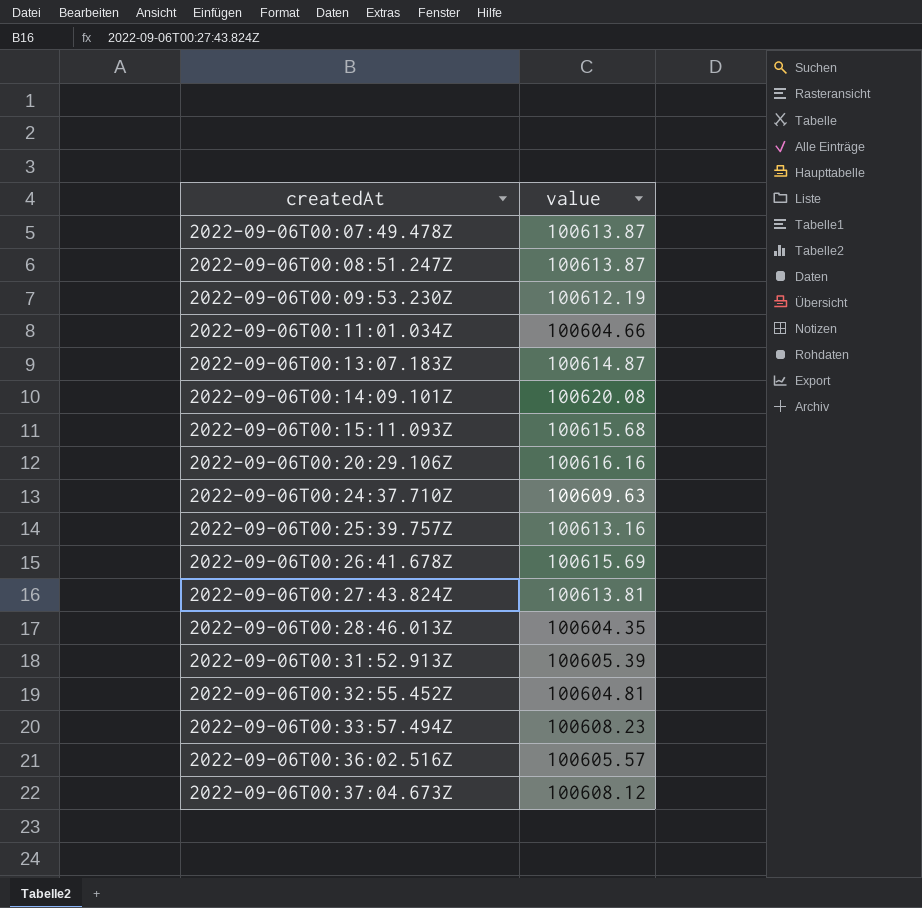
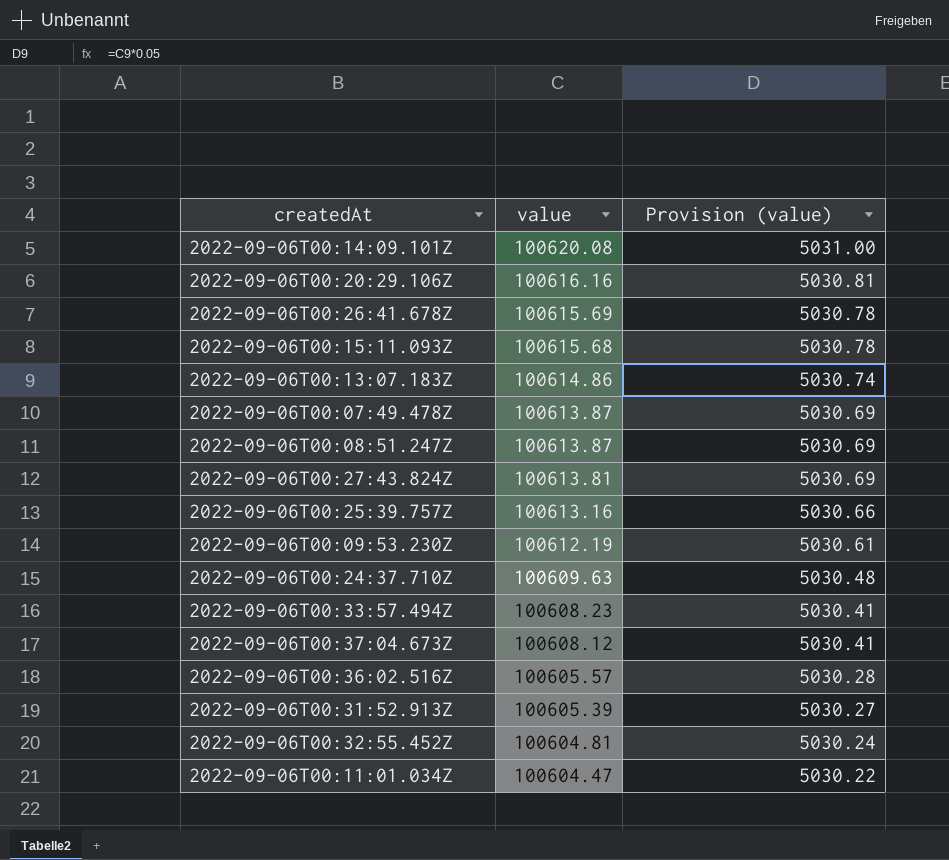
row order: createdAt ascending -> value descending
column Provision (value) | formula: none -> [value] * 0.05
row 2022-09-06T00:28:46.013Z: 100604.35 -> none
2022-09-06T00:13:07.183Z | value: 100614.87 -> 100614.86
2022-09-06T00:11:01.034Z | value: 100604.66 -> 100604.47

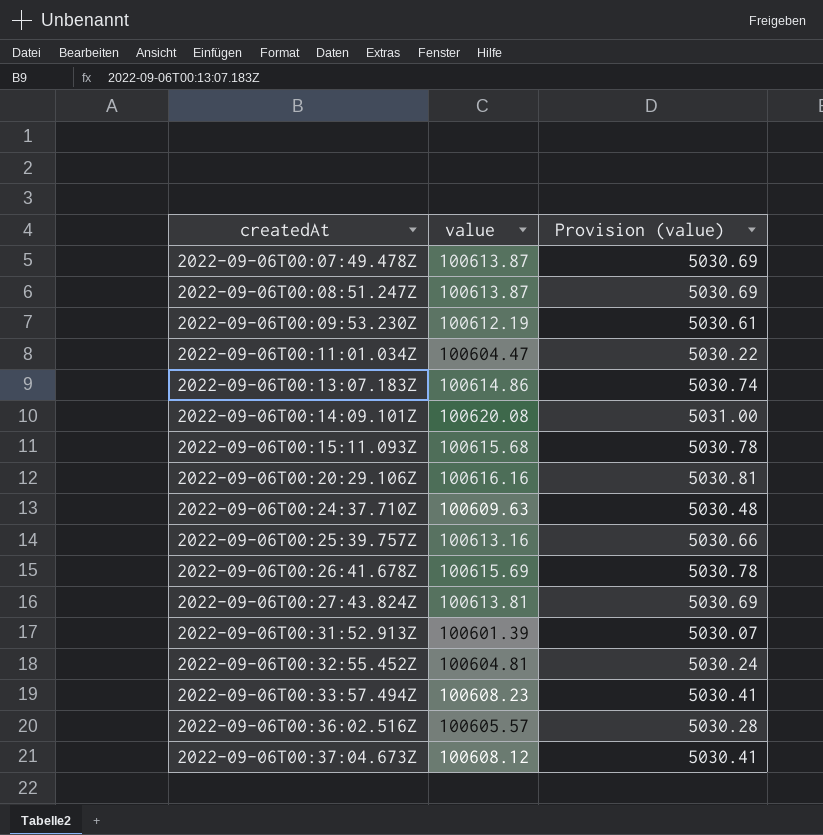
row order: value descending -> createdAt ascending
2022-09-06T00:31:52.913Z | value: 100605.39 -> 100601.39
2022-09-06T00:31:52.913Z | Provision (value): 5030.27 -> 5030.07

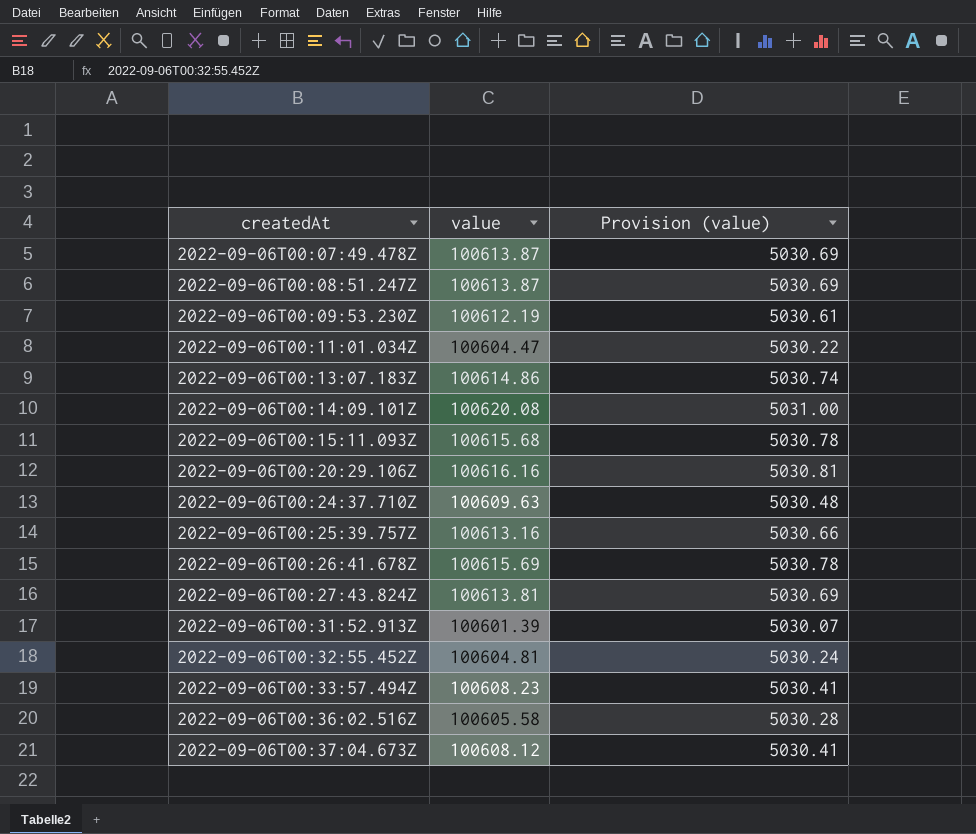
2022-09-06T00:36:02.516Z | value: 100605.57 -> 100605.58

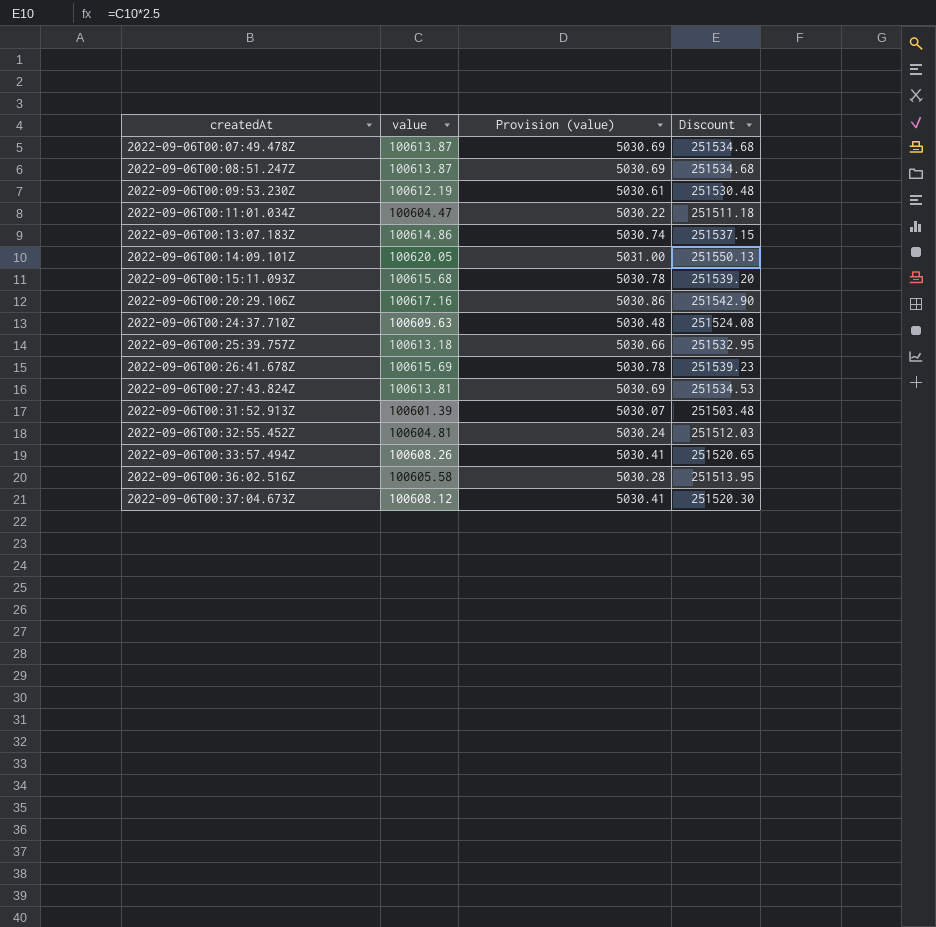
column Discount | formula: none -> [value] * 2.5
2022-09-06T00:14:09.101Z | value: 100620.08 -> 100620.05
2022-09-06T00:20:29.106Z | value: 100616.16 -> 100617.16
2022-09-06T00:20:29.106Z | Provision (value): 5030.81 -> 5030.86
2022-09-06T00:25:39.757Z | value: 100613.16 -> 100613.18
2022-09-06T00:33:57.494Z | value: 100608.23 -> 100608.26

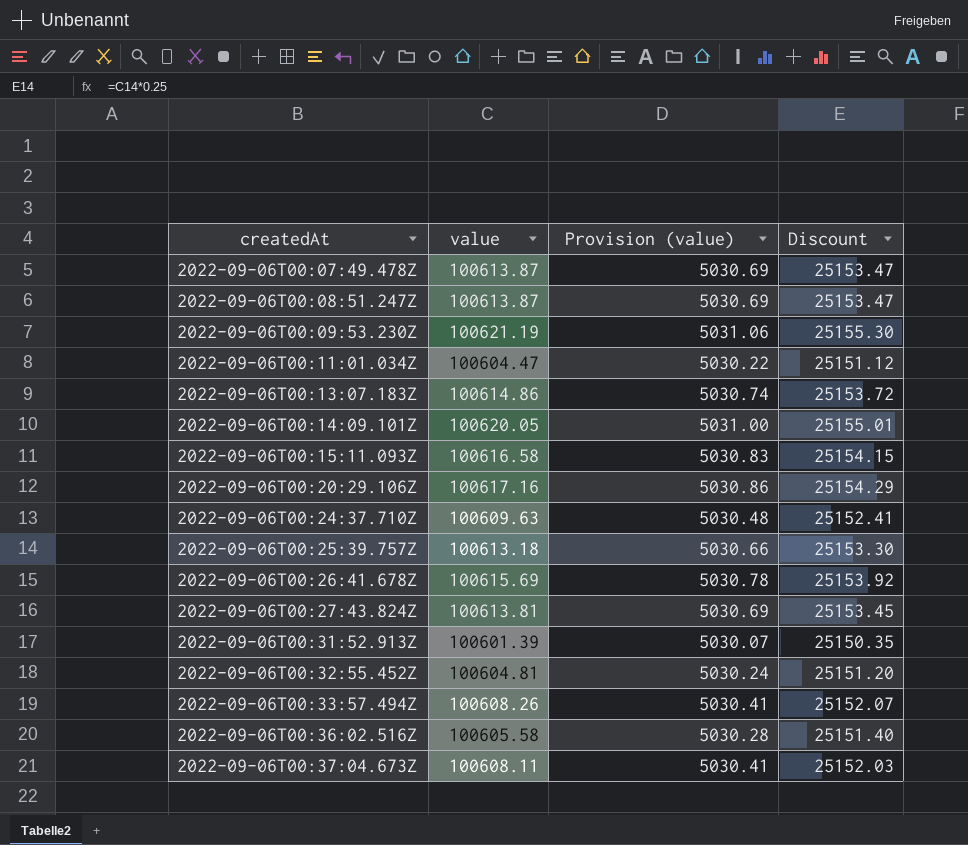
column Discount | formula: [value] * 2.5 -> [value] * 0.25
2022-09-06T00:09:53.230Z | value: 100612.19 -> 100621.19
2022-09-06T00:09:53.230Z | Provision (value): 5030.61 -> 5031.06
2022-09-06T00:15:11.093Z | value: 100615.68 -> 100616.58
2022-09-06T00:15:11.093Z | Provision (value): 5030.78 -> 5030.83
2022-09-06T00:37:04.673Z | value: 100608.12 -> 100608.11

